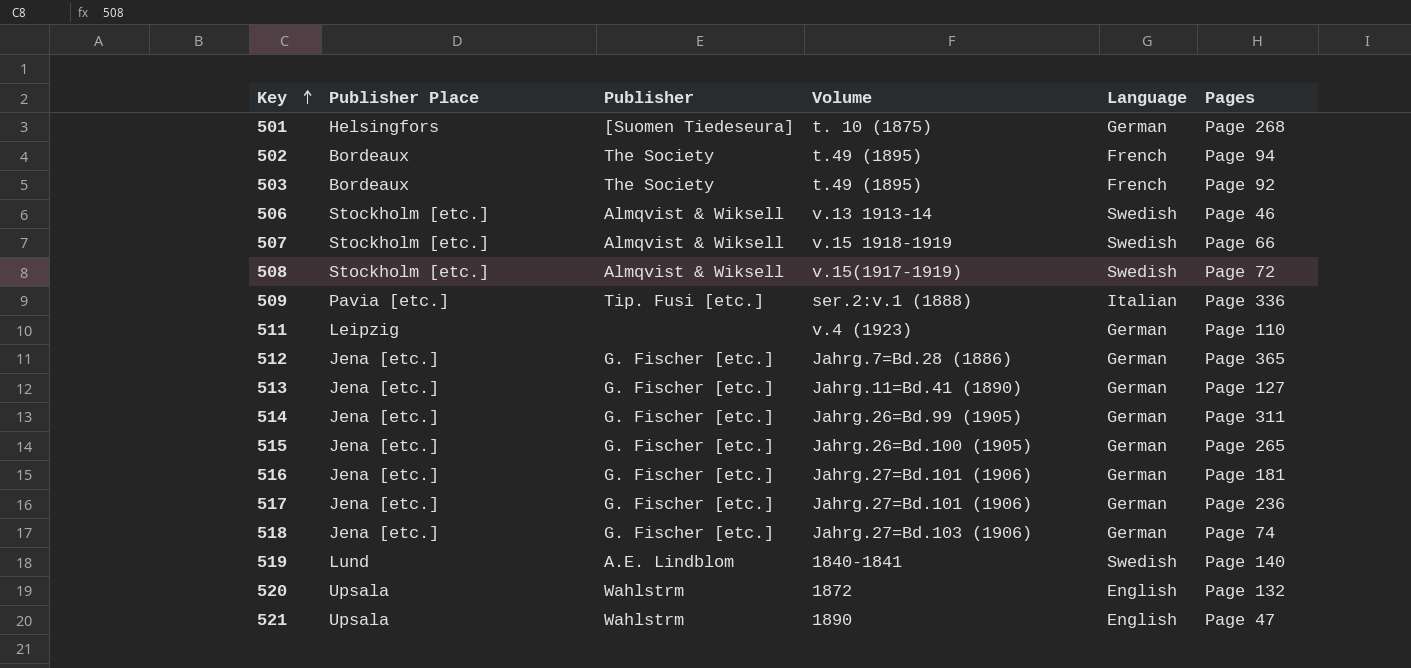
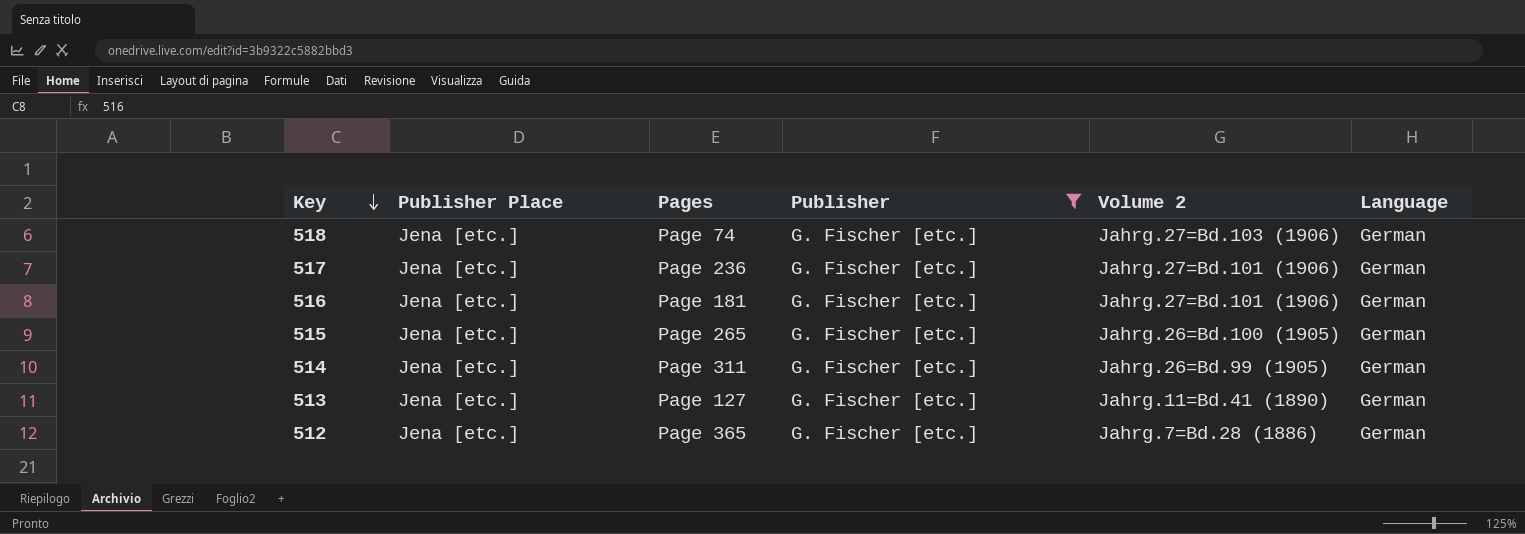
filter: none -> Publisher = G. Fischer [etc.]
row order: Key ascending -> Key descending
column Pages | position: 6 -> 3
column name: Volume -> Volume 2

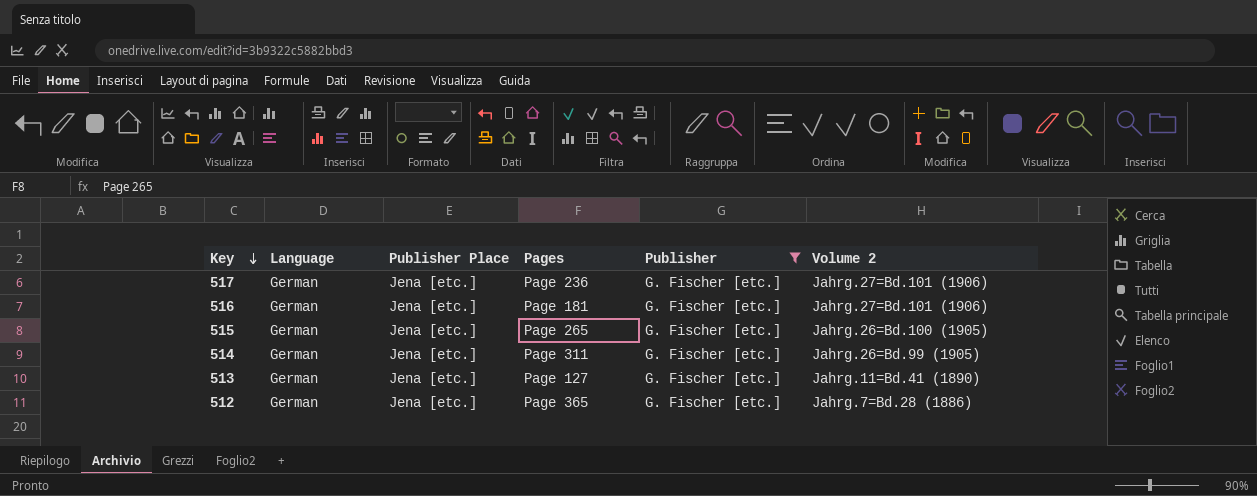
column Language | position: 6 -> 2
row 518: Jena [etc.] | Page 74 | G. Fischer [etc.] | Jahrg.27=Bd.103 (1906) | German -> none

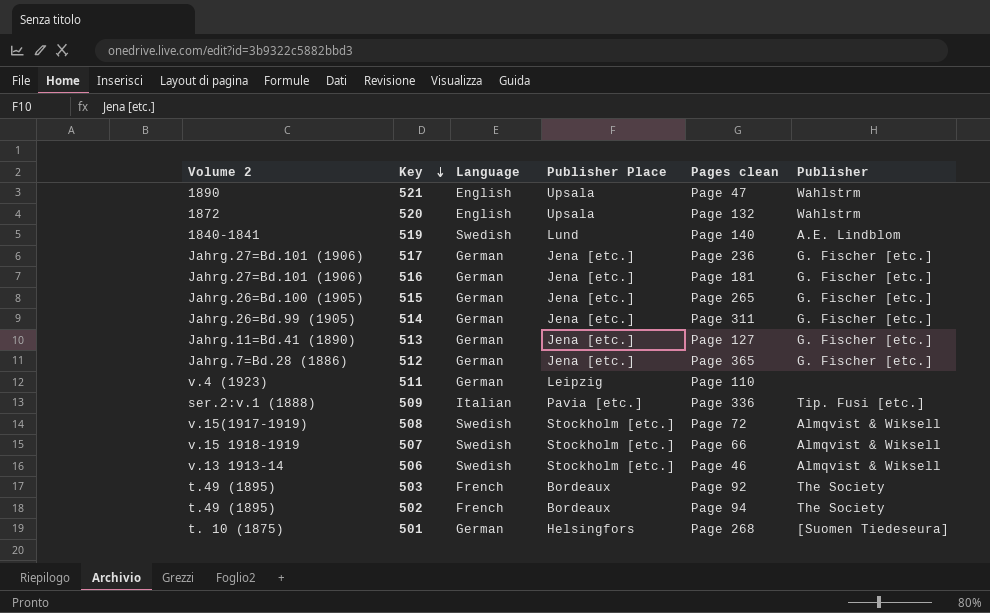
filter: Publisher = G. Fischer [etc.] -> none
column Volume 2 | position: 6 -> 1
column name: Pages -> Pages clean

